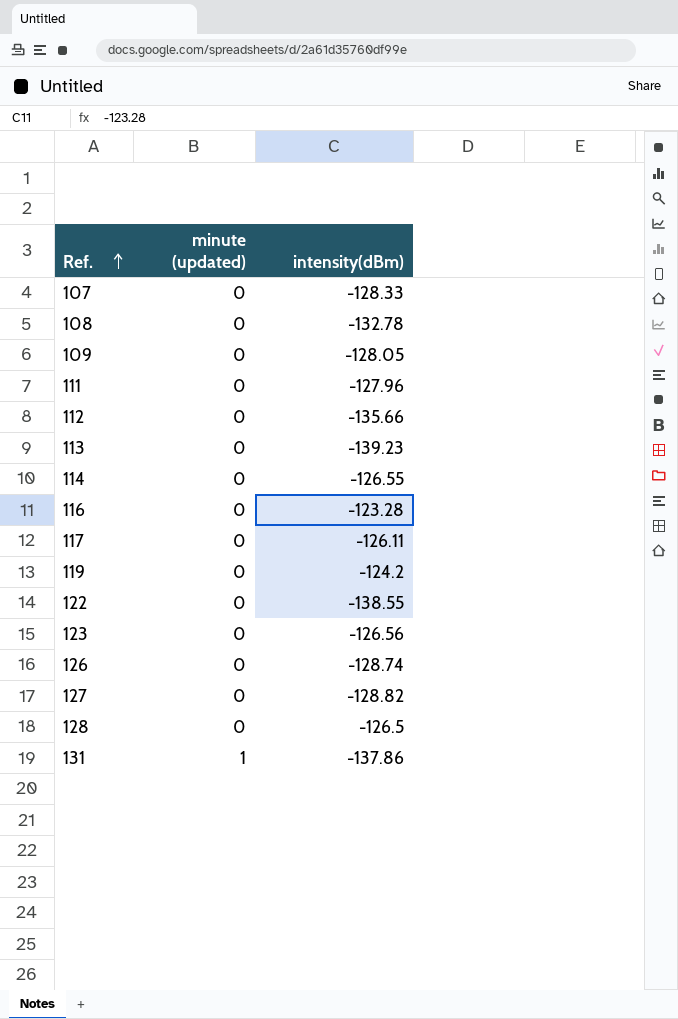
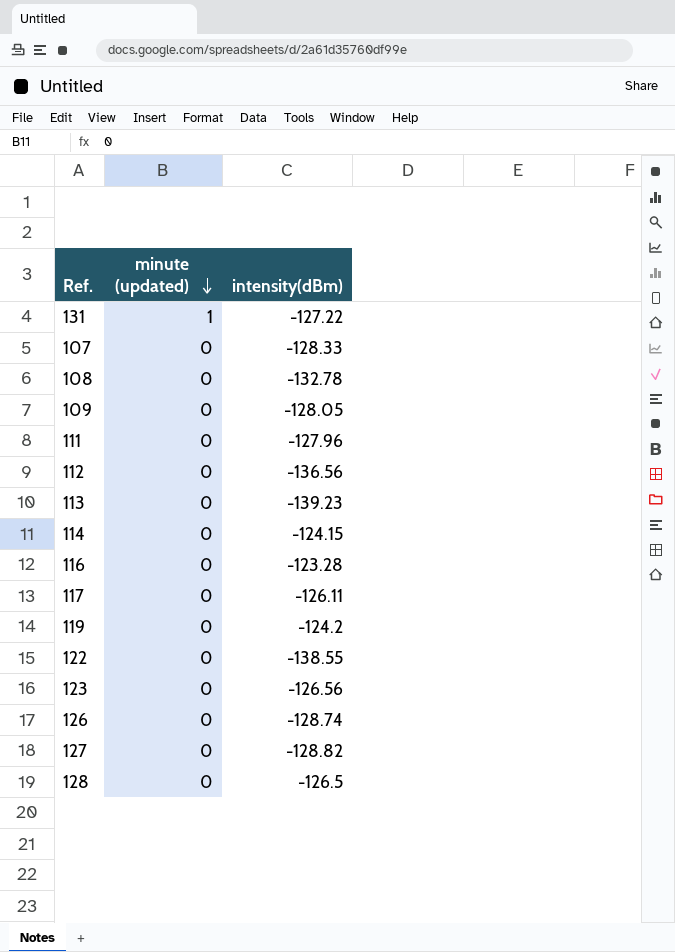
row order: Ref. ascending -> minute (updated) descending
131 | intensity(dBm): -137.86 -> -127.22
112 | intensity(dBm): -135.66 -> -136.56
114 | intensity(dBm): -126.55 -> -124.15

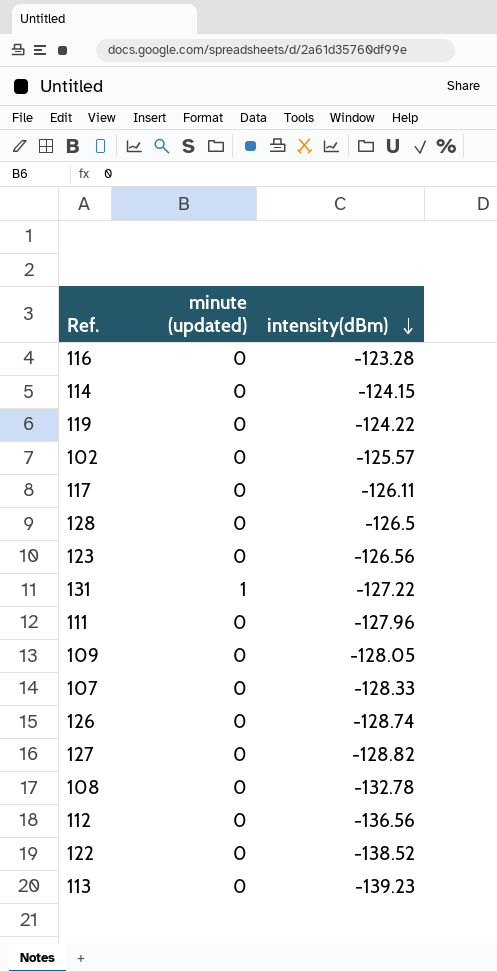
row order: minute (updated) descending -> intensity(dBm) descending
119 | intensity(dBm): -124.2 -> -124.22
row 102: none -> 0 | -125.57
122 | intensity(dBm): -138.55 -> -138.52

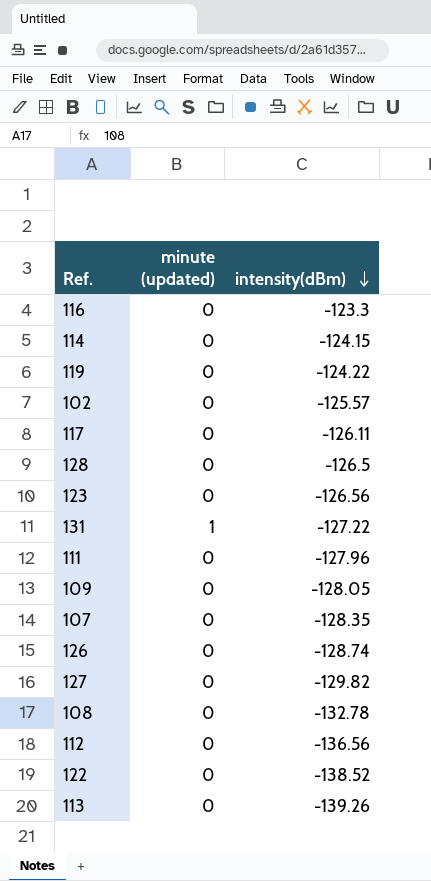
116 | intensity(dBm): -123.28 -> -123.3
107 | intensity(dBm): -128.33 -> -128.35
127 | intensity(dBm): -128.82 -> -129.82
113 | intensity(dBm): -139.23 -> -139.26

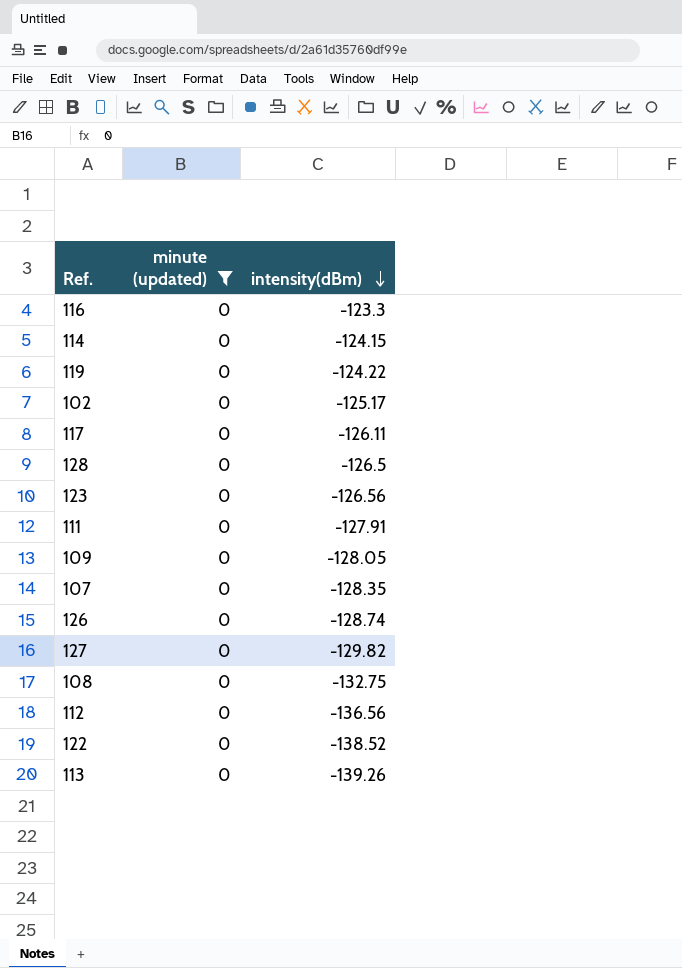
filter: none -> minute (updated) = 0
102 | intensity(dBm): -125.57 -> -125.17
111 | intensity(dBm): -127.96 -> -127.91
108 | intensity(dBm): -132.78 -> -132.75

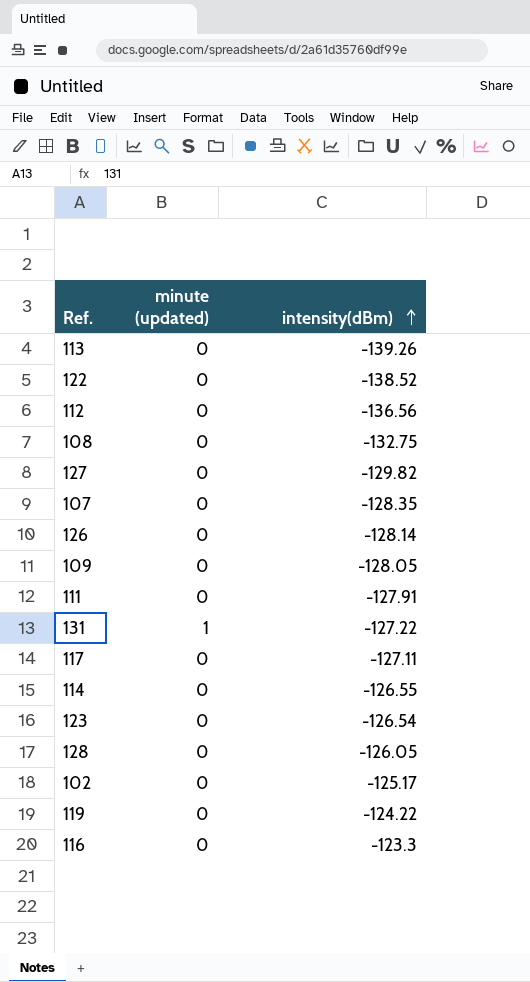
filter: minute (updated) = 0 -> none
row order: intensity(dBm) descending -> intensity(dBm) ascending
126 | intensity(dBm): -128.74 -> -128.14
117 | intensity(dBm): -126.11 -> -127.11
114 | intensity(dBm): -124.15 -> -126.55
123 | intensity(dBm): -126.56 -> -126.54
128 | intensity(dBm): -126.5 -> -126.05

